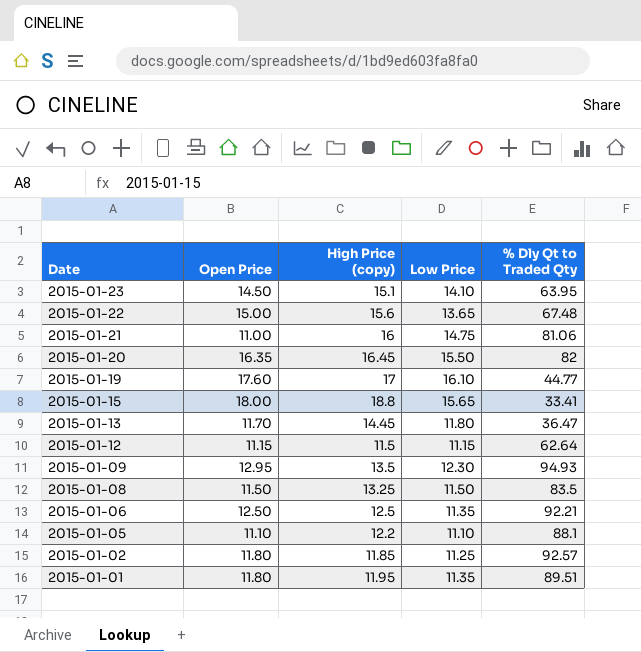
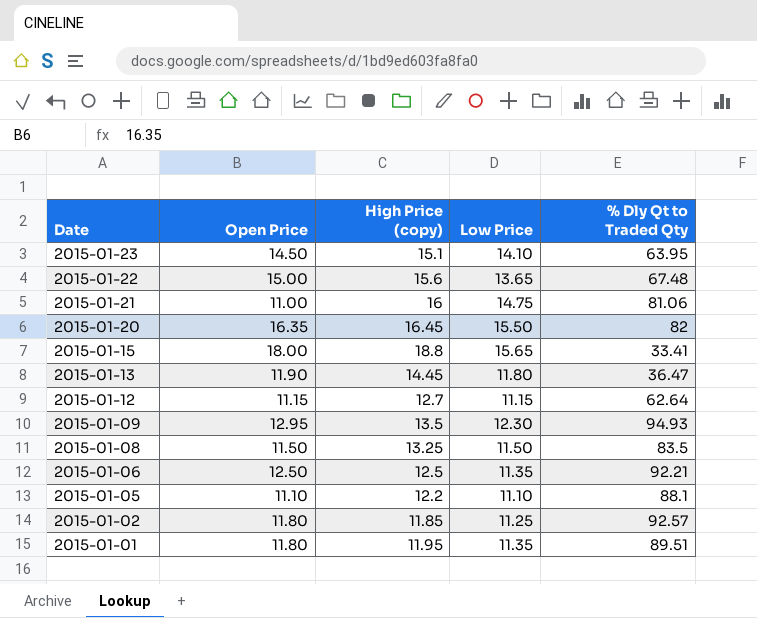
row 2015-01-19: 17.60 | 17 | 16.10 | 44.77 -> none
2015-01-13 | Open Price: 11.70 -> 11.90
2015-01-12 | High Price (copy): 11.5 -> 12.7

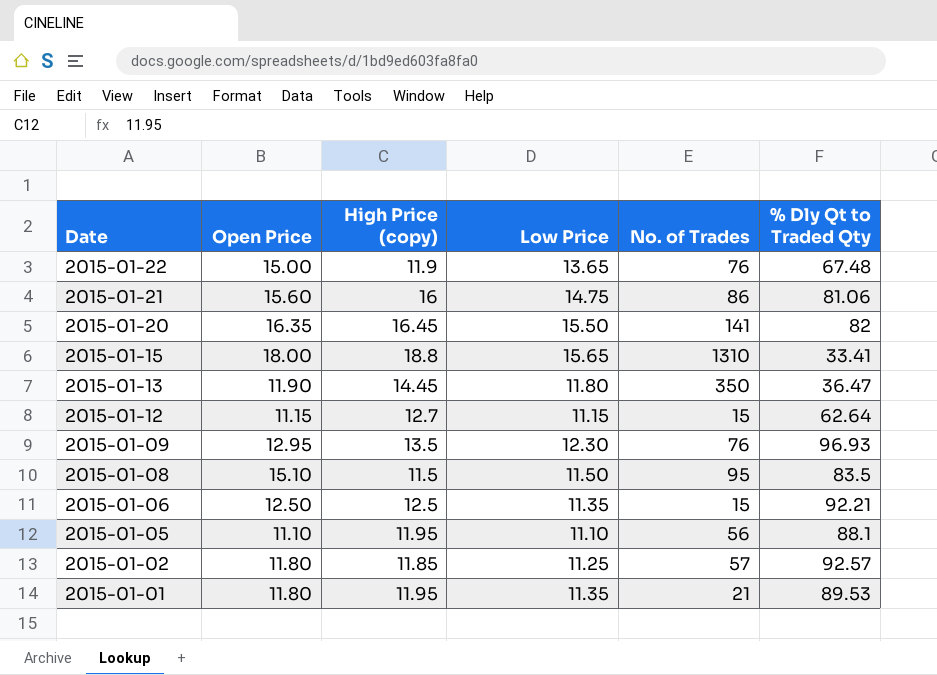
column No. of Trades | position: none -> 5
row 2015-01-23: 14.50 | 15.1 | 14.10 | 63.95 -> none
2015-01-22 | High Price (copy): 15.6 -> 11.9
2015-01-21 | Open Price: 11.00 -> 15.60
2015-01-09 | % Dly Qt to Traded Qty: 94.93 -> 96.93
2015-01-08 | Open Price: 11.50 -> 15.10
2015-01-08 | High Price (copy): 13.25 -> 11.5
2015-01-05 | High Price (copy): 12.2 -> 11.95
2015-01-01 | % Dly Qt to Traded Qty: 89.51 -> 89.53

